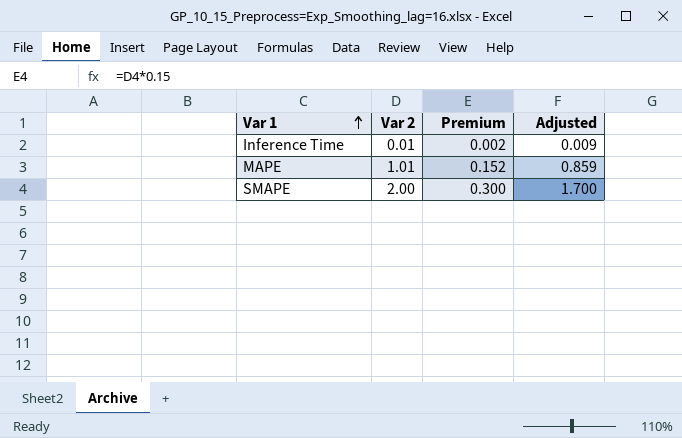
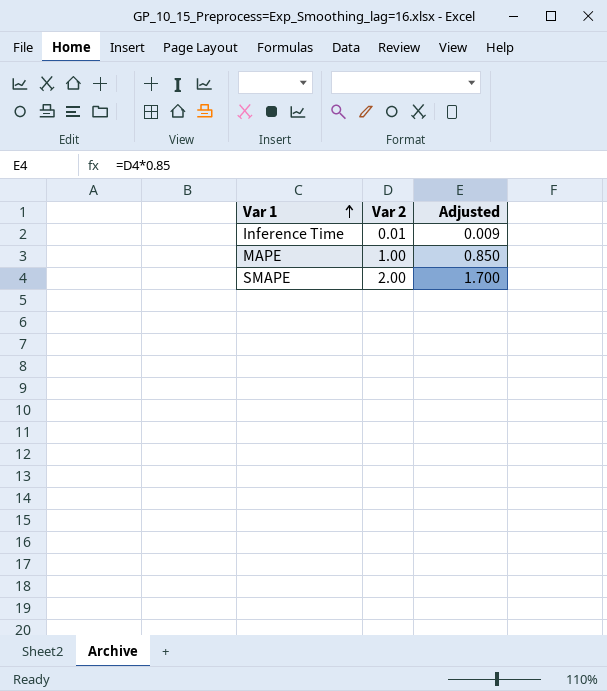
column Premium | formula: [Var 2] * 0.15 -> none
MAPE | Var 2: 1.01 -> 1.00
MAPE | Adjusted: 0.859 -> 0.850

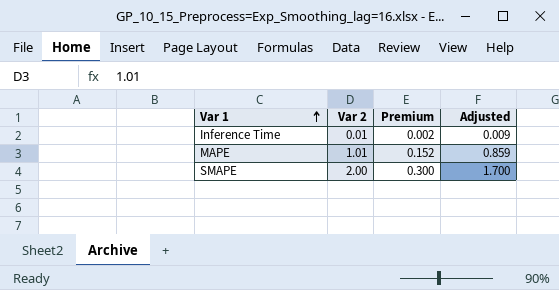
column Premium | formula: none -> [Var 2] * 0.15
MAPE | Var 2: 1.00 -> 1.01
MAPE | Adjusted: 0.850 -> 0.859

